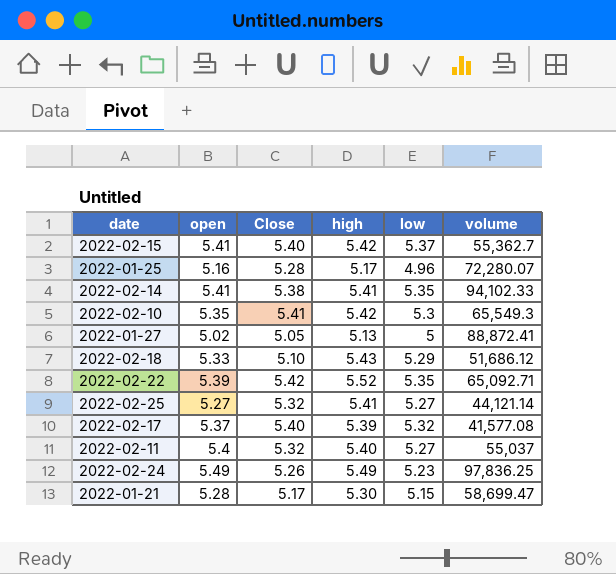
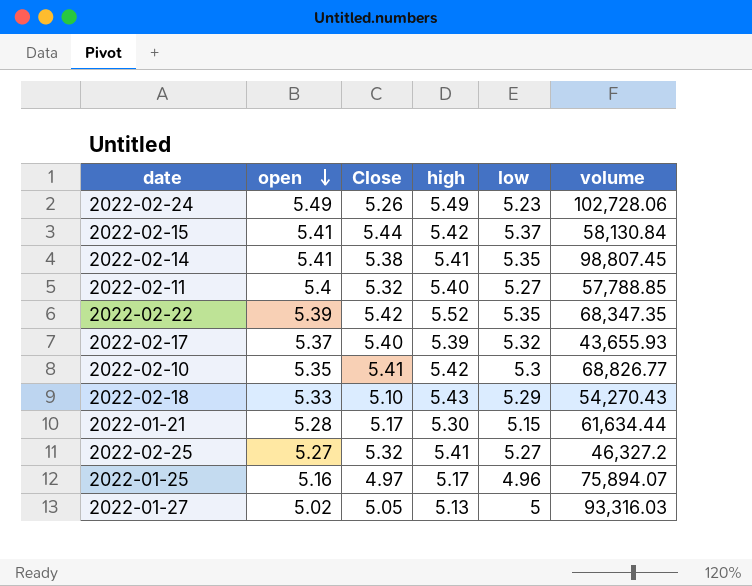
row order: none -> open descending
2022-02-24 | volume: 97,836.25 -> 102,728.06
2022-02-15 | Close: 5.40 -> 5.44
2022-02-15 | volume: 55,362.7 -> 58,130.84
2022-02-14 | volume: 94,102.33 -> 98,807.45
2022-02-11 | volume: 55,037 -> 57,788.85
2022-02-22 | volume: 65,092.71 -> 68,347.35
2022-02-17 | volume: 41,577.08 -> 43,655.93
2022-02-10 | volume: 65,549.3 -> 68,826.77
2022-02-18 | volume: 51,686.12 -> 54,270.43
2022-01-21 | volume: 58,699.47 -> 61,634.44
2022-02-25 | volume: 44,121.14 -> 46,327.2
2022-01-25 | Close: 5.28 -> 4.97
2022-01-25 | volume: 72,280.07 -> 75,894.07
2022-01-27 | volume: 88,872.41 -> 93,316.03

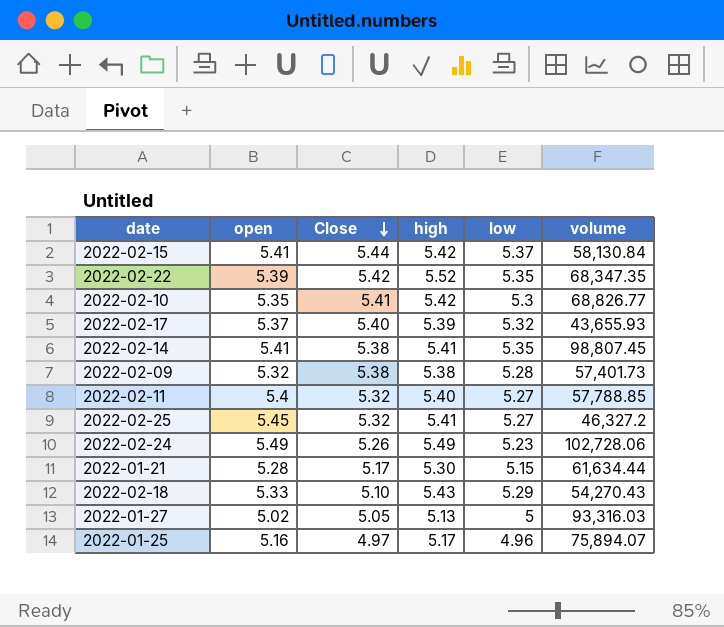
row order: open descending -> Close descending
row 2022-02-09: none -> 5.32 | 5.38 | 5.38 | 5.28 | 57,401.73
2022-02-25 | open: 5.27 -> 5.45

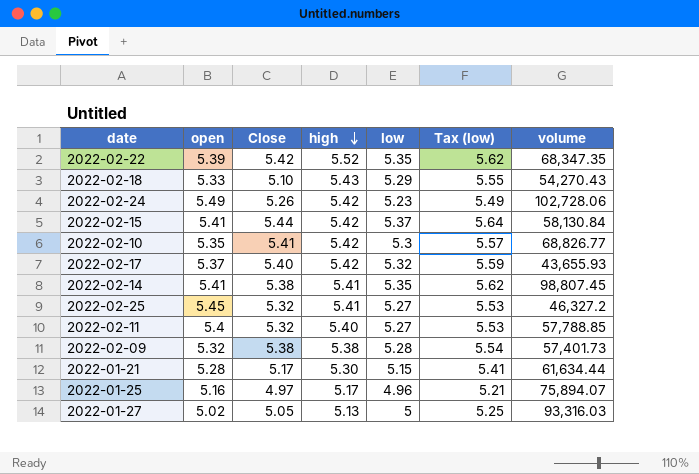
row order: Close descending -> high descending
column Tax (low) | formula: none -> [low] * 1.05
2022-02-24 | high: 5.49 -> 5.42
2022-02-17 | high: 5.39 -> 5.42

